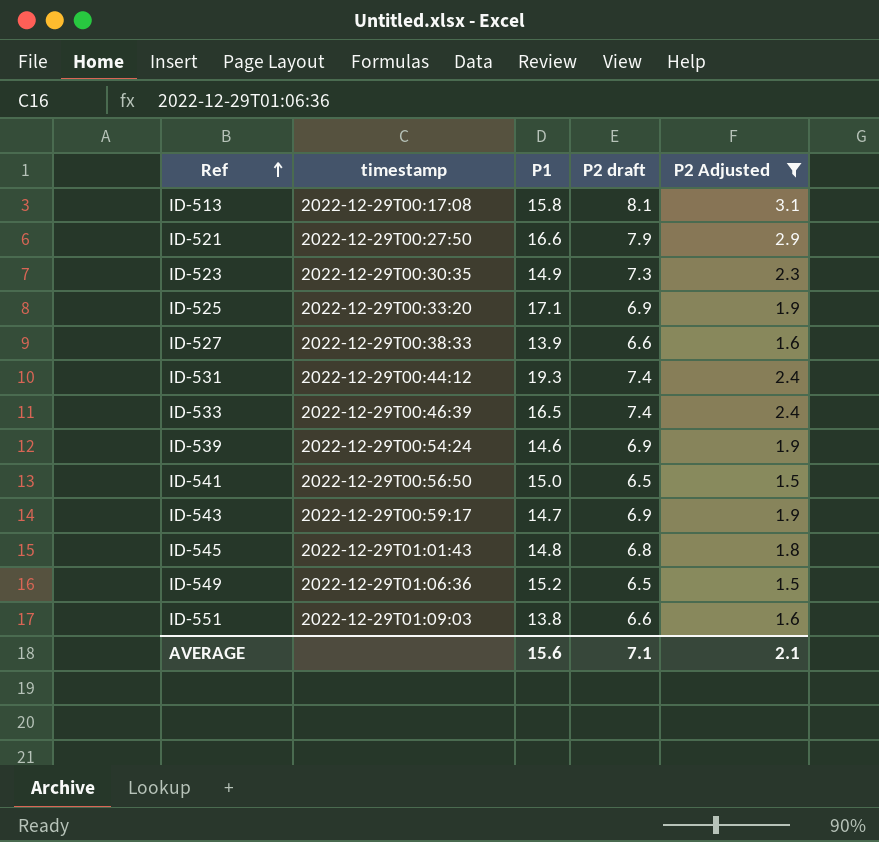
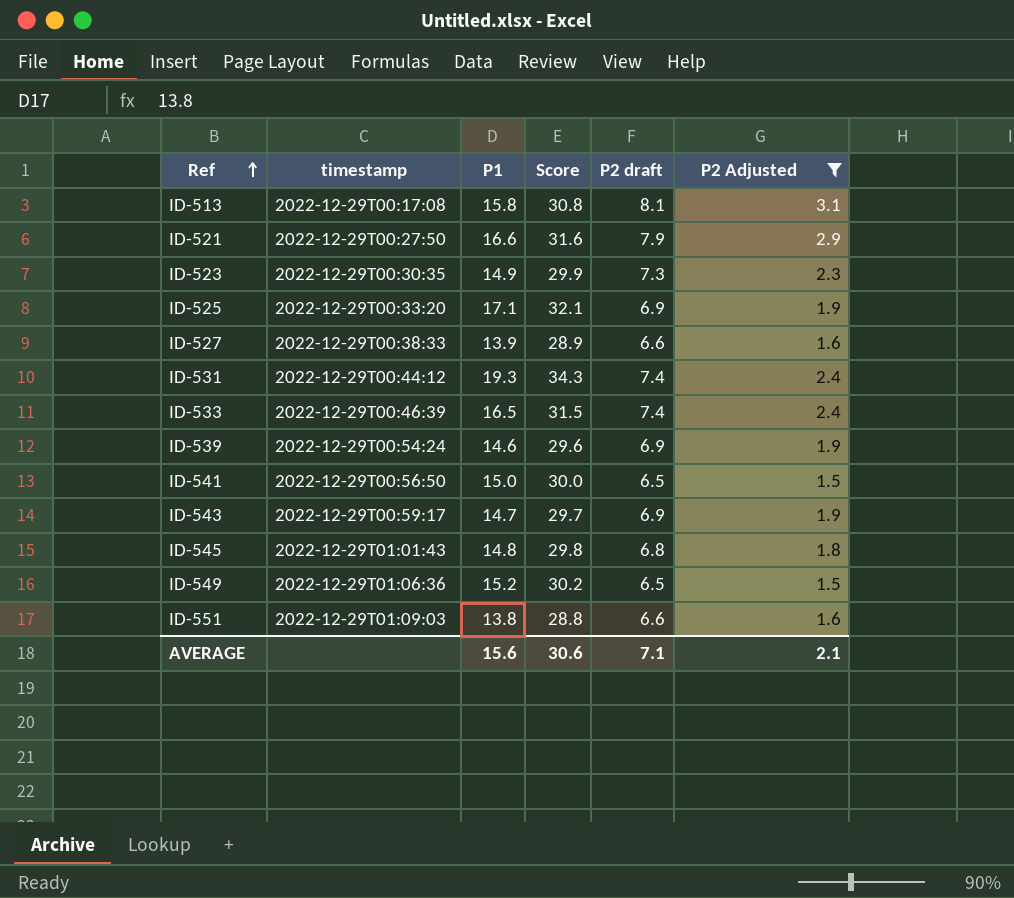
column Score | formula: none -> [P1] + 15

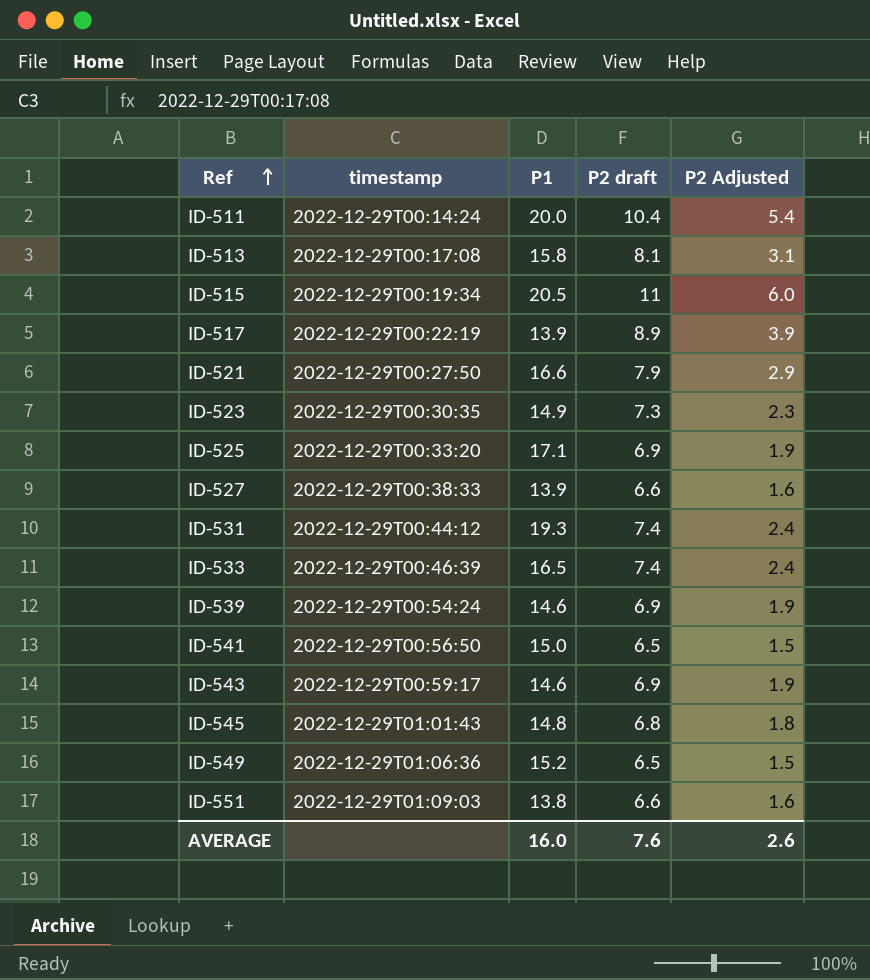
filter: P2 Adjusted <= 3.1 -> none
column Score | formula: [P1] + 15 -> none
ID-543 | P1: 14.7 -> 14.6
AVERAGE | P1: 15.6 -> 16.0
AVERAGE | P2 draft: 7.1 -> 7.6
AVERAGE | P2 Adjusted: 2.1 -> 2.6

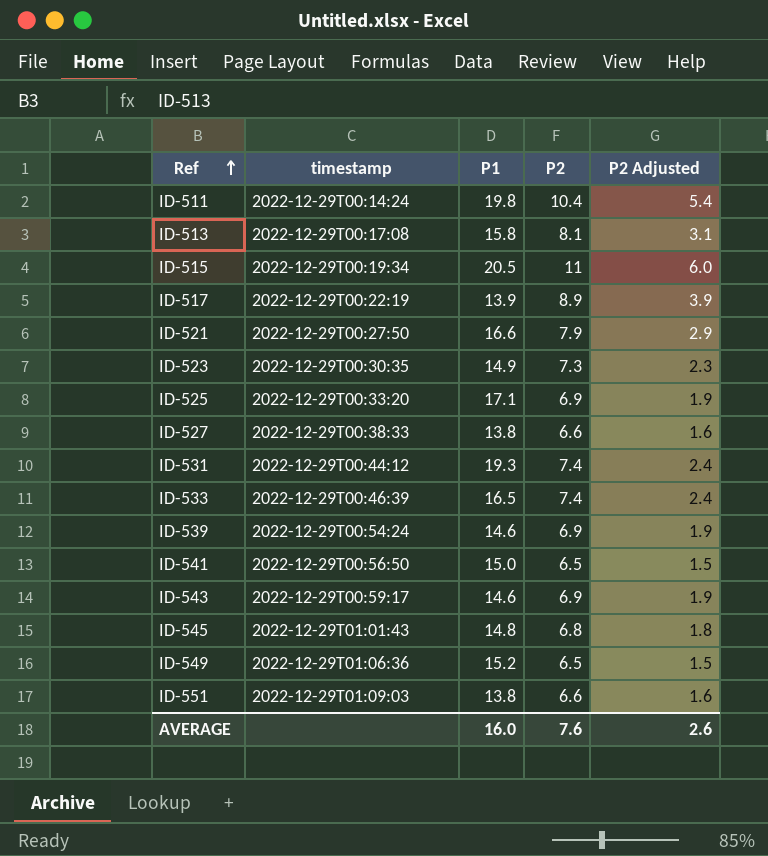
column name: P2 draft -> P2
ID-511 | P1: 20.0 -> 19.8
ID-527 | P1: 13.9 -> 13.8

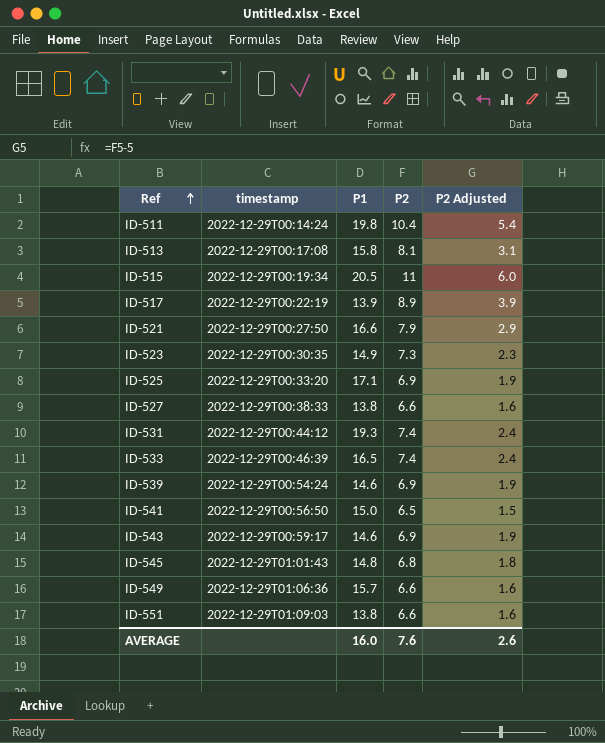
ID-549 | P1: 15.2 -> 15.7
ID-549 | P2: 6.5 -> 6.6
ID-549 | P2 Adjusted: 1.5 -> 1.6

